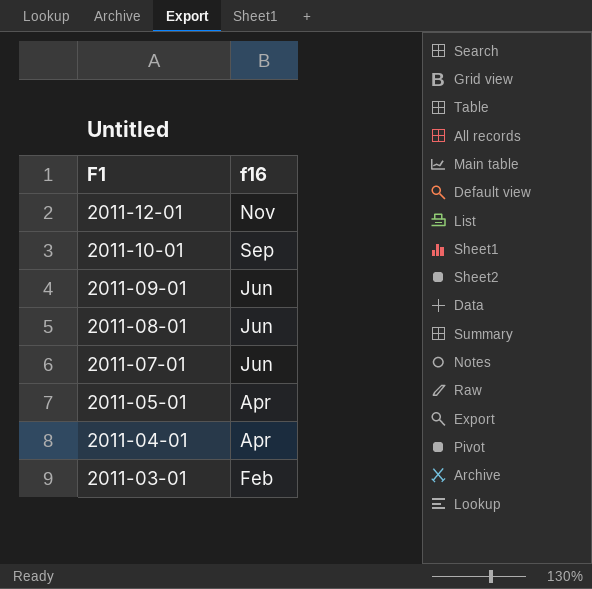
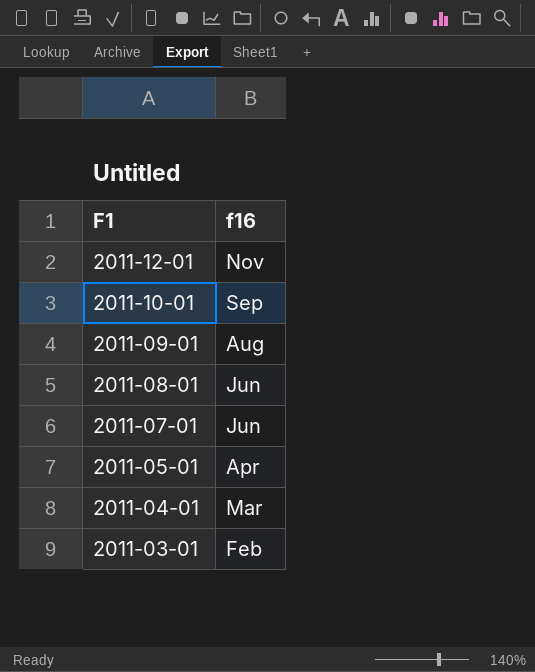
2011-09-01 | f16: Jun -> Aug
2011-04-01 | f16: Apr -> Mar

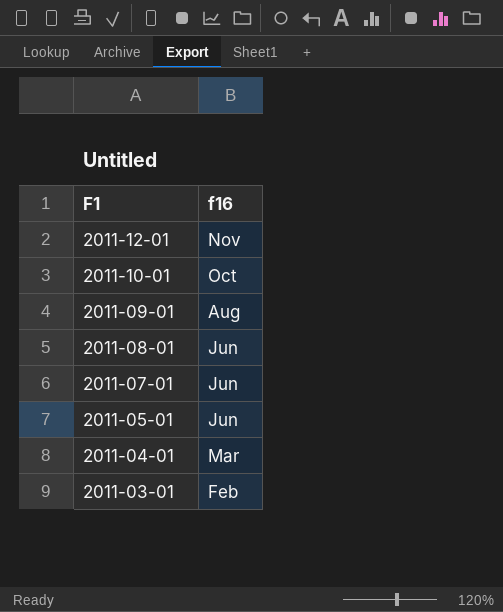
2011-10-01 | f16: Sep -> Oct
2011-05-01 | f16: Apr -> Jun

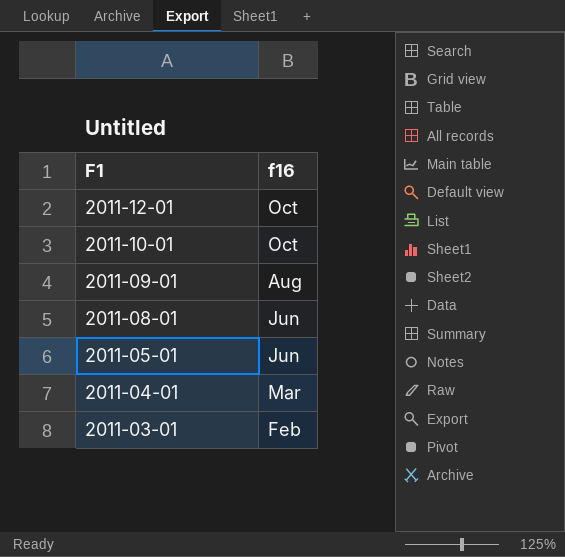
row 2011-07-01: Jun -> none
2011-12-01 | f16: Nov -> Oct

